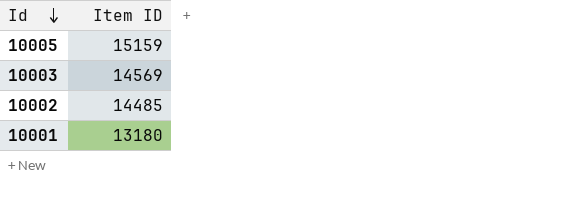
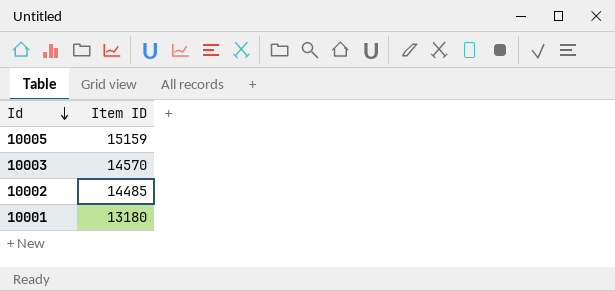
10003 | Item ID: 14569 -> 14570

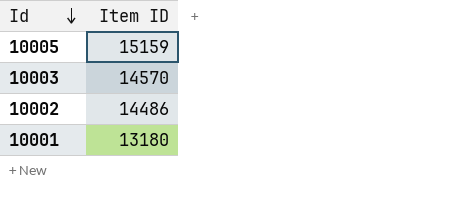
10002 | Item ID: 14485 -> 14486

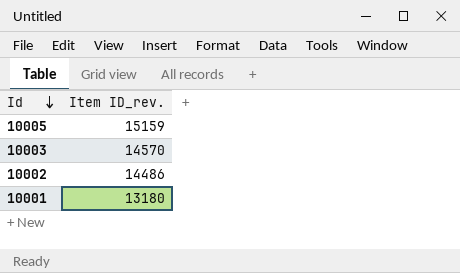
column name: Item ID -> Item ID_rev.

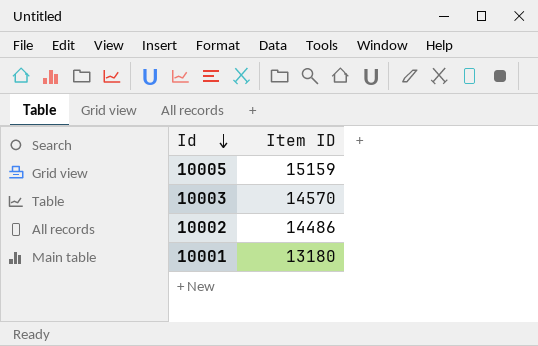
column name: Item ID_rev. -> Item ID

